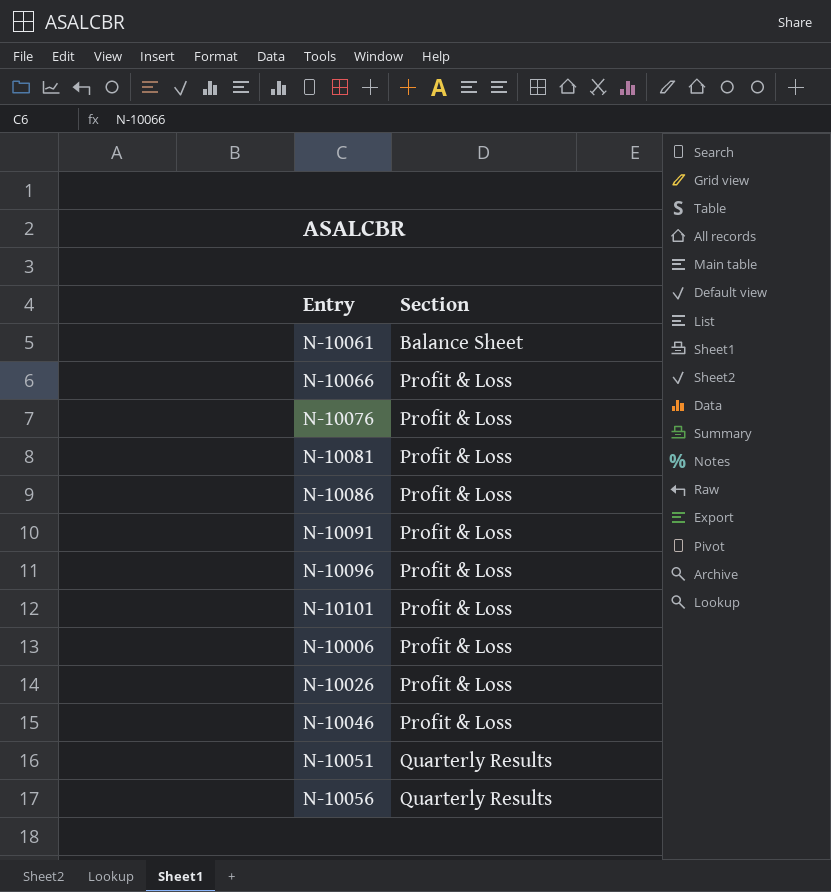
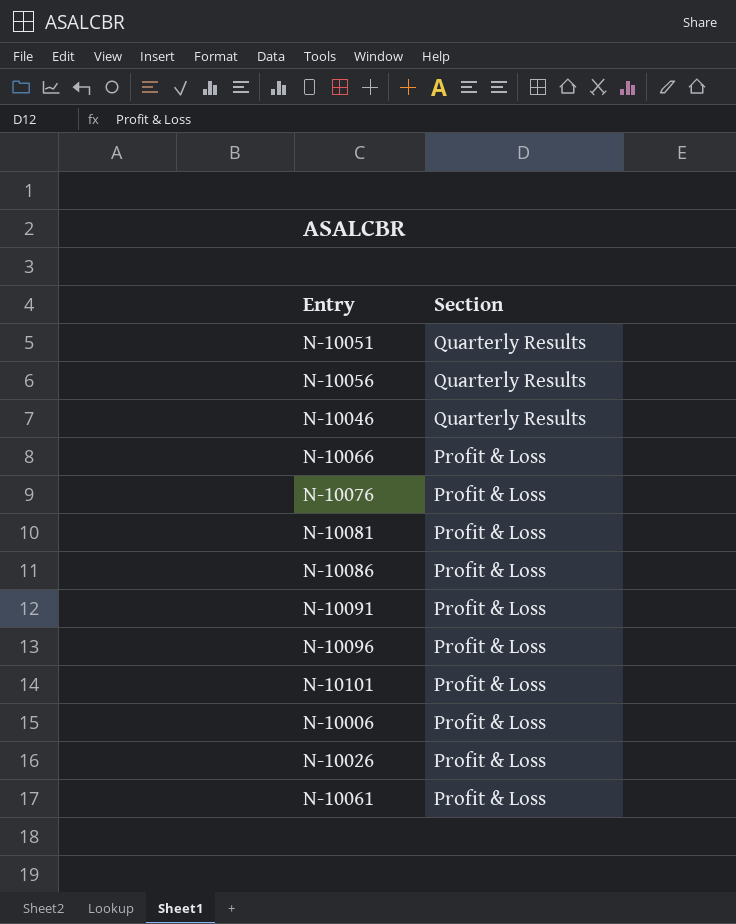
row order: Section ascending -> Section descending
N-10046 | Section: Profit & Loss -> Quarterly Results
N-10061 | Section: Balance Sheet -> Profit & Loss

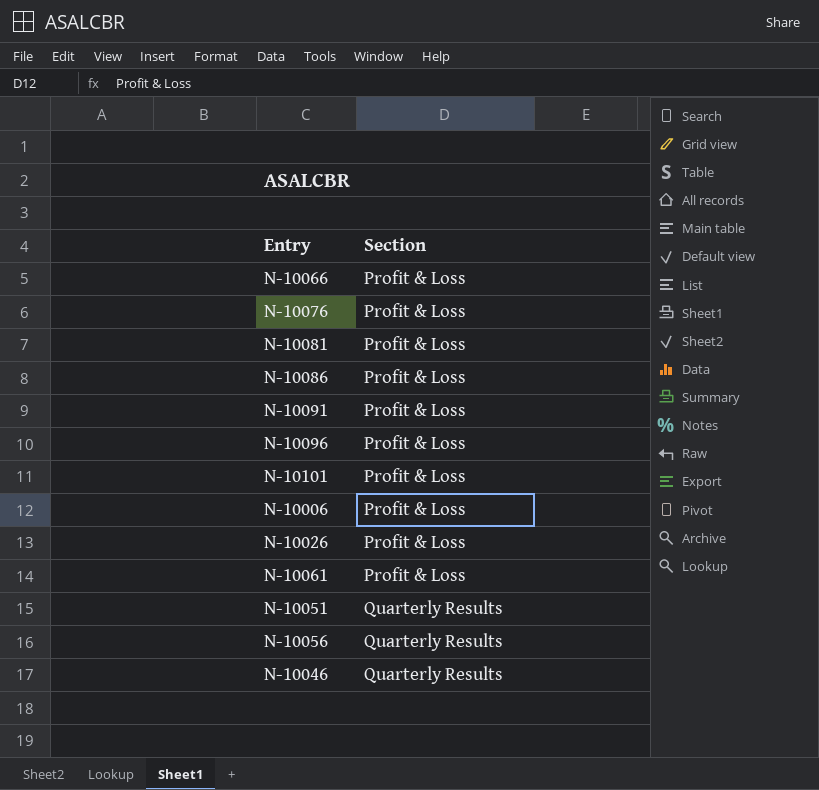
row order: Section descending -> Section ascending

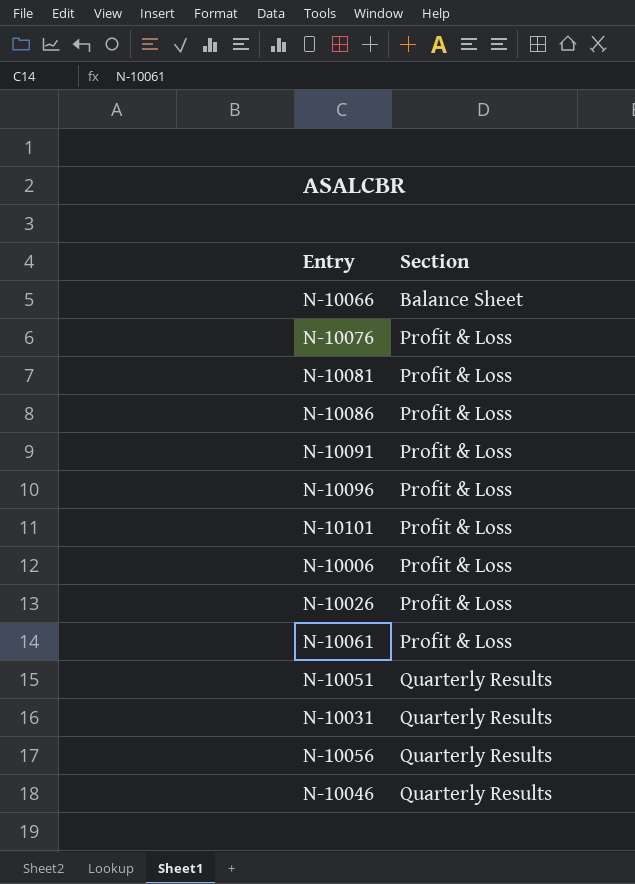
N-10066 | Section: Profit & Loss -> Balance Sheet
row N-10031: none -> Quarterly Results

